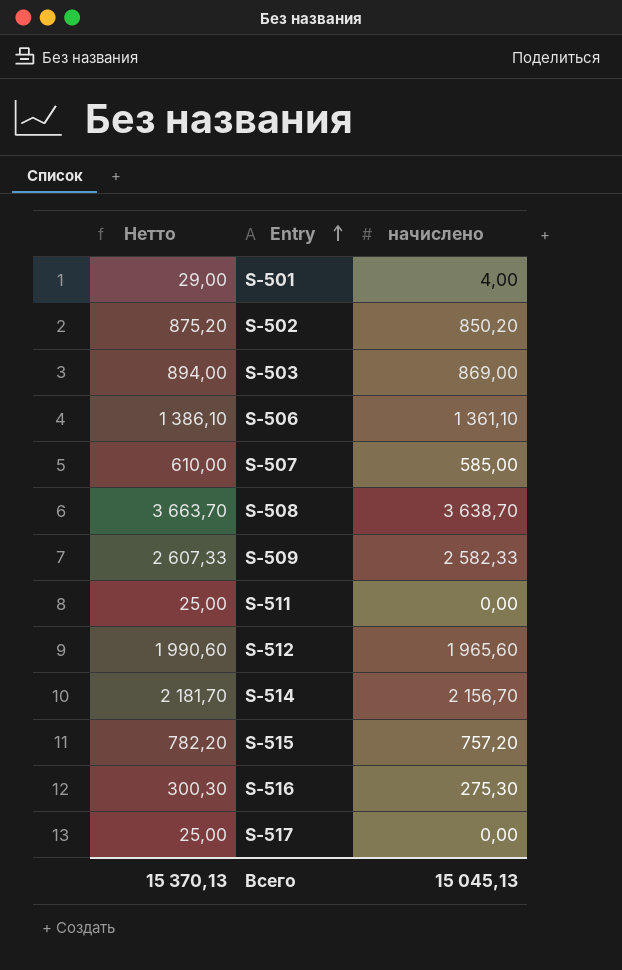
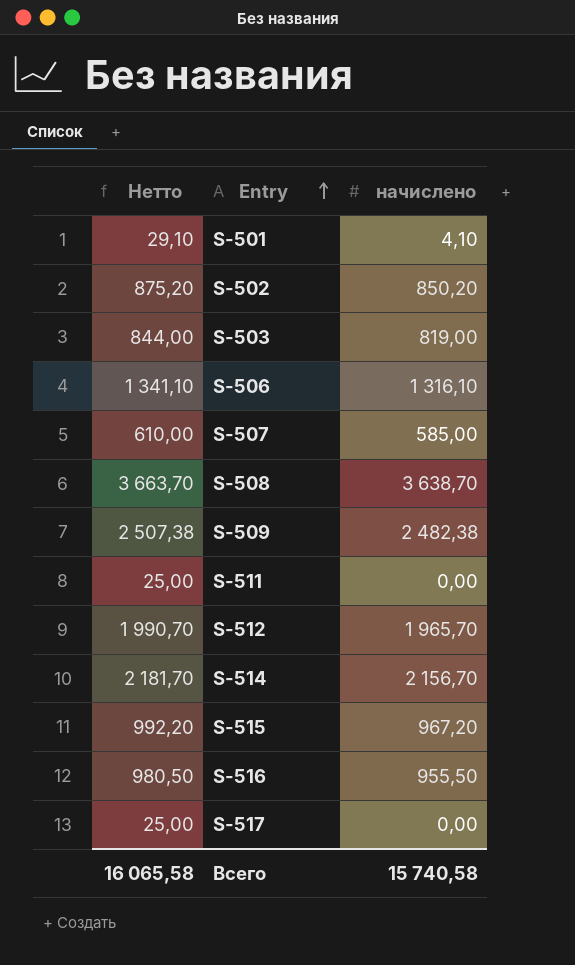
S-501 | Нетто: 29,00 -> 29,10
S-501 | начислено: 4,00 -> 4,10
S-503 | Нетто: 894,00 -> 844,00
S-503 | начислено: 869,00 -> 819,00
S-506 | Нетто: 1 386,10 -> 1 341,10
S-506 | начислено: 1 361,10 -> 1 316,10
S-509 | Нетто: 2 607,33 -> 2 507,38
S-509 | начислено: 2 582,33 -> 2 482,38
S-512 | Нетто: 1 990,60 -> 1 990,70
S-512 | начислено: 1 965,60 -> 1 965,70
S-515 | Нетто: 782,20 -> 992,20
S-515 | начислено: 757,20 -> 967,20
S-516 | Нетто: 300,30 -> 980,50
S-516 | начислено: 275,30 -> 955,50
Всего | Нетто: 15 370,13 -> 16 065,58
Всего | начислено: 15 045,13 -> 15 740,58

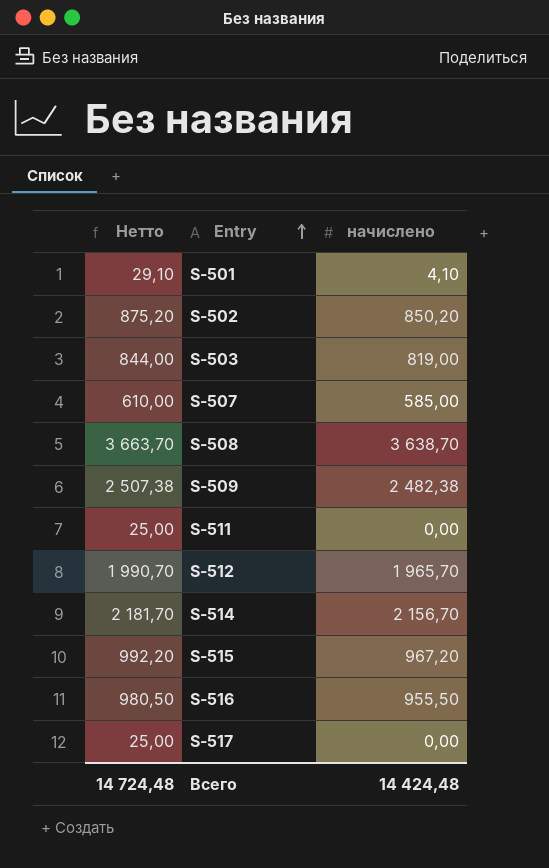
row S-506: 1 341,10 | 1 316,10 -> none
Всего | Нетто: 16 065,58 -> 14 724,48
Всего | начислено: 15 740,58 -> 14 424,48

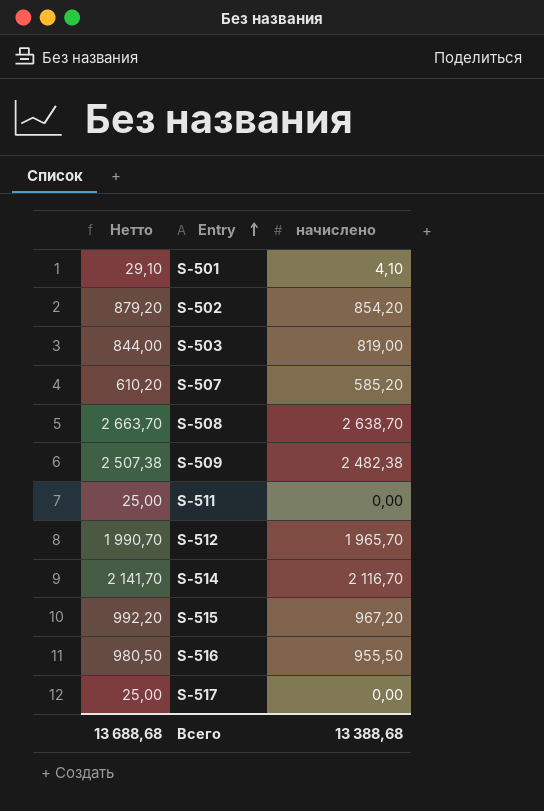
S-502 | Нетто: 875,20 -> 879,20
S-502 | начислено: 850,20 -> 854,20
S-507 | Нетто: 610,00 -> 610,20
S-507 | начислено: 585,00 -> 585,20
S-508 | Нетто: 3 663,70 -> 2 663,70
S-508 | начислено: 3 638,70 -> 2 638,70
S-514 | Нетто: 2 181,70 -> 2 141,70
S-514 | начислено: 2 156,70 -> 2 116,70
Всего | Нетто: 14 724,48 -> 13 688,68
Всего | начислено: 14 424,48 -> 13 388,68

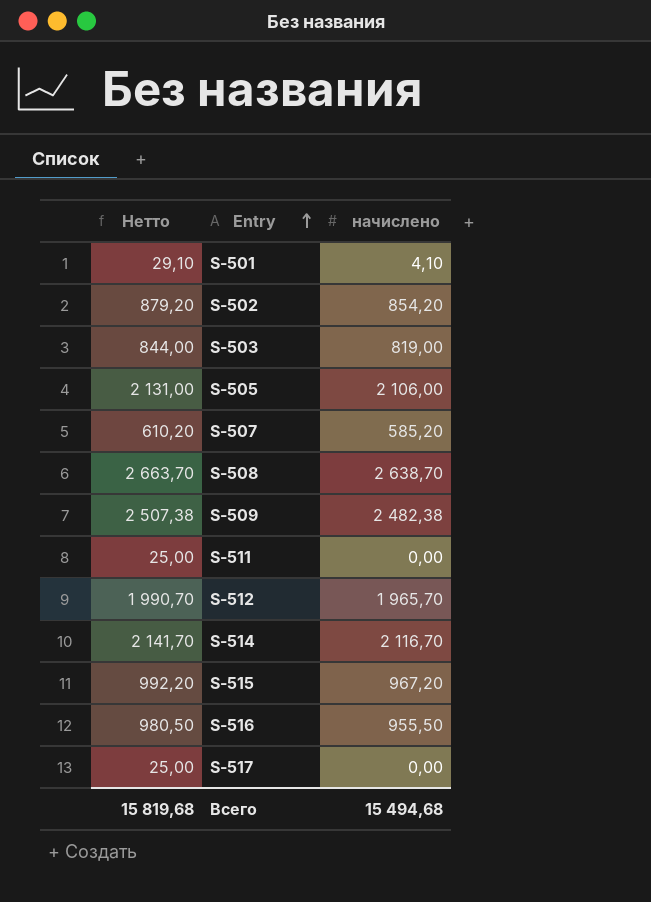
row S-505: none -> 2 131,00 | 2 106,00
Всего | Нетто: 13 688,68 -> 15 819,68
Всего | начислено: 13 388,68 -> 15 494,68

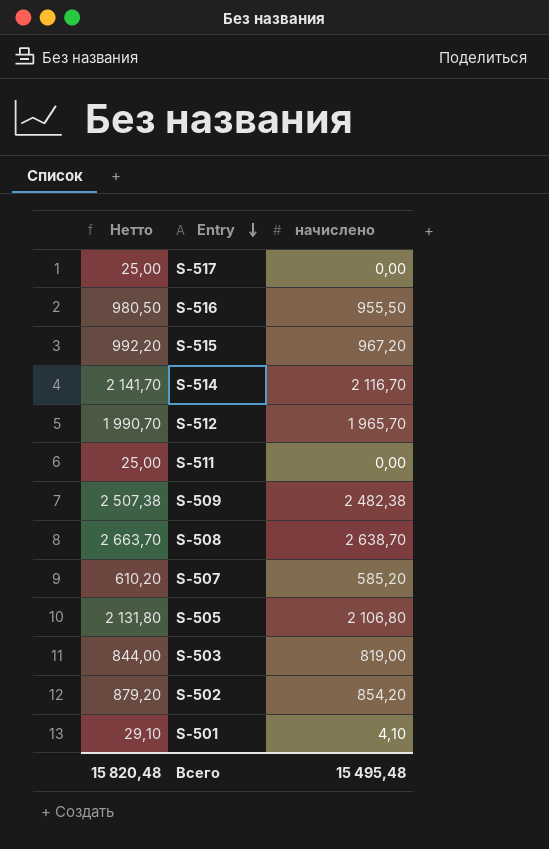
row order: Entry ascending -> Entry descending
S-505 | Нетто: 2 131,00 -> 2 131,80
S-505 | начислено: 2 106,00 -> 2 106,80
Всего | Нетто: 15 819,68 -> 15 820,48
Всего | начислено: 15 494,68 -> 15 495,48

